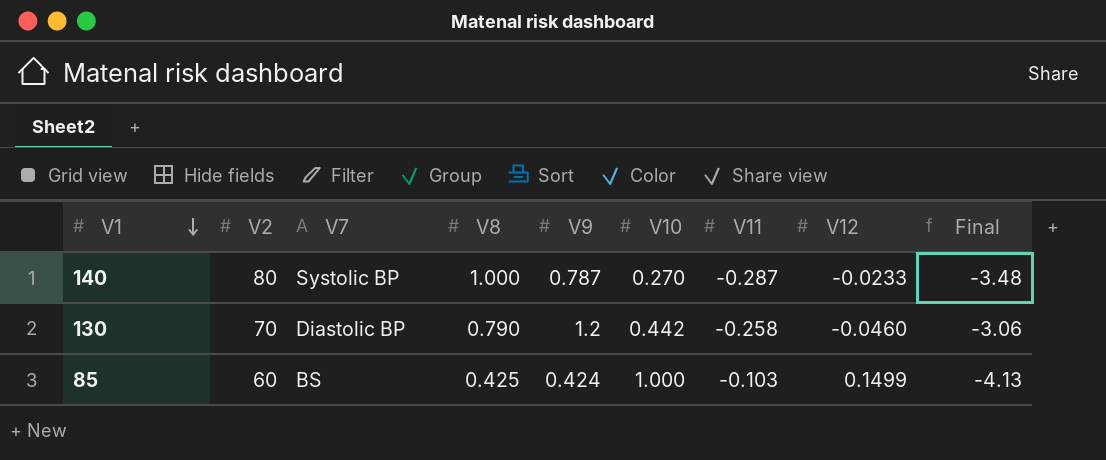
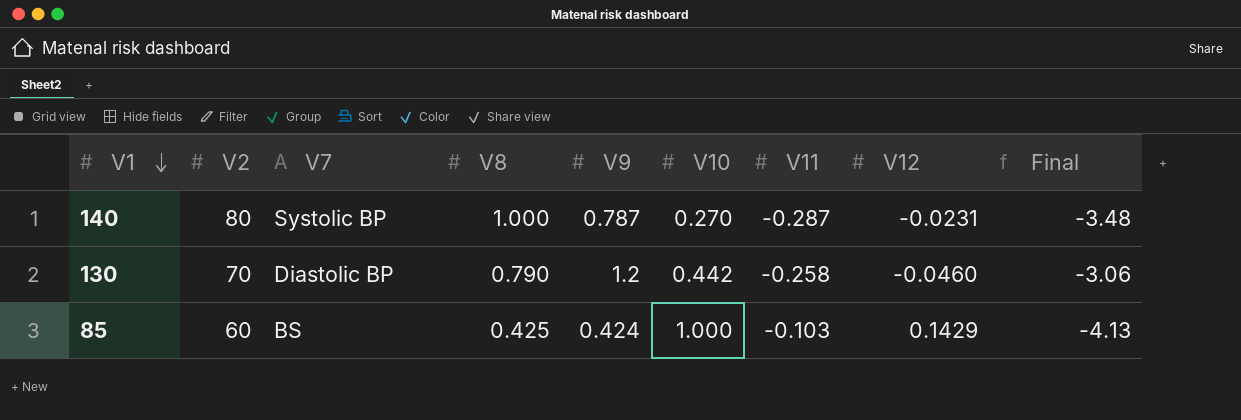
140 | V12: -0.0233 -> -0.0231
85 | V12: 0.1499 -> 0.1429

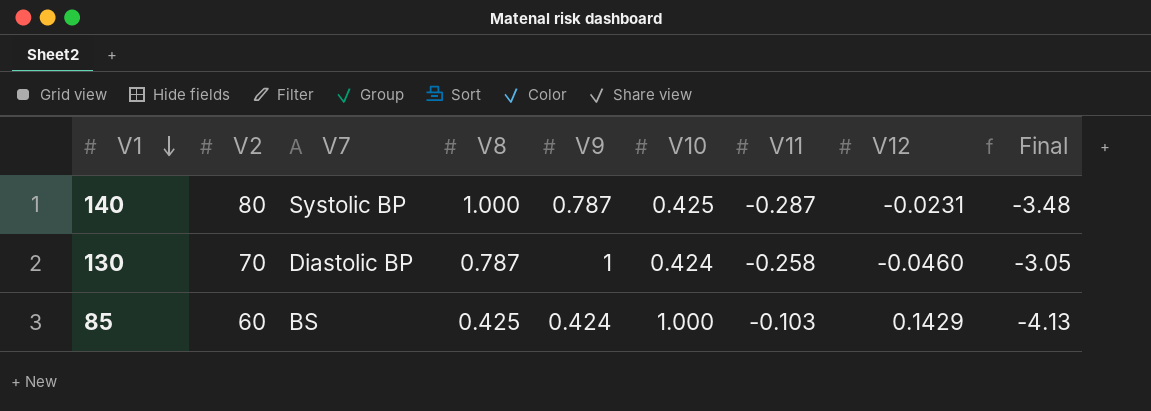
140 | V10: 0.270 -> 0.425
130 | V8: 0.790 -> 0.787
130 | V9: 1.2 -> 1
130 | V10: 0.442 -> 0.424
130 | Final: -3.06 -> -3.05

